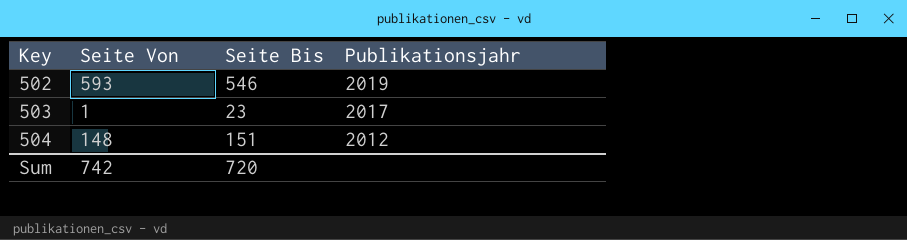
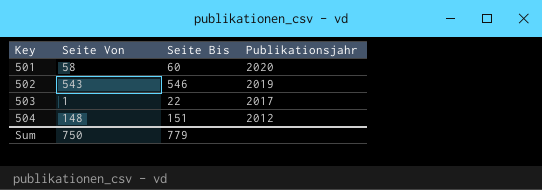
row 501: none -> 58 | 60 | 2020
502 | Seite Von: 593 -> 543
503 | Seite Bis: 23 -> 22
Sum | Seite Von: 742 -> 750
Sum | Seite Bis: 720 -> 779

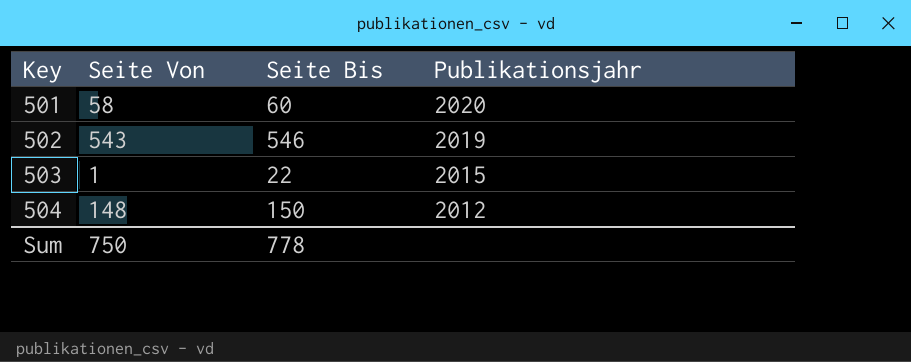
503 | Publikationsjahr: 2017 -> 2015
504 | Seite Bis: 151 -> 150
Sum | Seite Bis: 779 -> 778

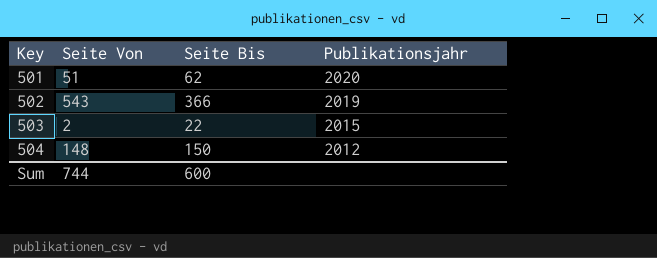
501 | Seite Von: 58 -> 51
501 | Seite Bis: 60 -> 62
502 | Seite Bis: 546 -> 366
503 | Seite Von: 1 -> 2
Sum | Seite Von: 750 -> 744
Sum | Seite Bis: 778 -> 600

